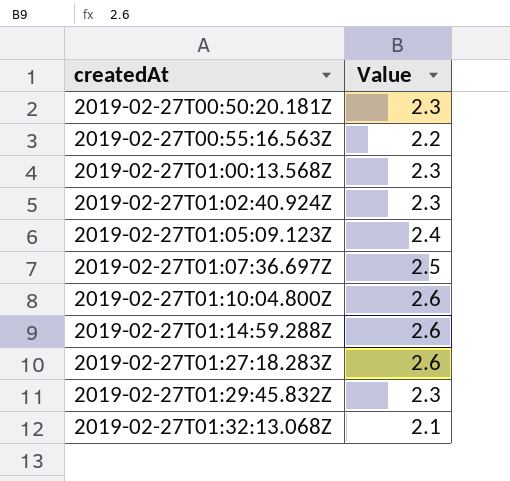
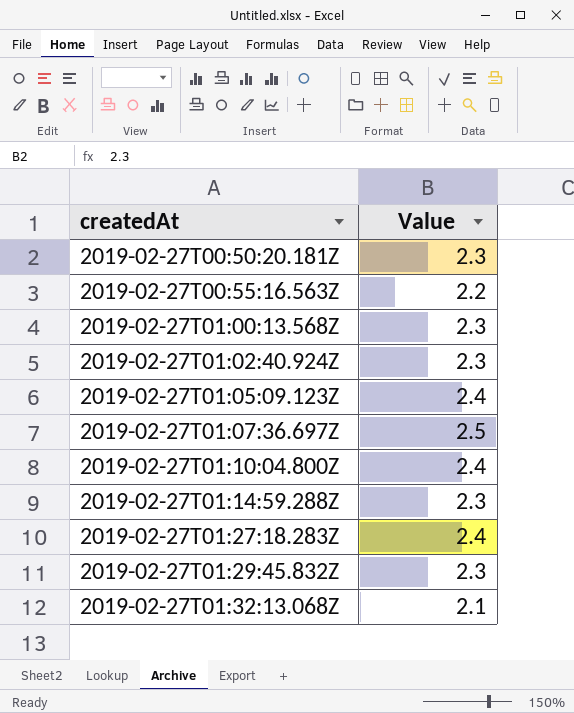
2019-02-27T01:10:04.800Z | Value: 2.6 -> 2.4
2019-02-27T01:14:59.288Z | Value: 2.6 -> 2.3
2019-02-27T01:27:18.283Z | Value: 2.6 -> 2.4

